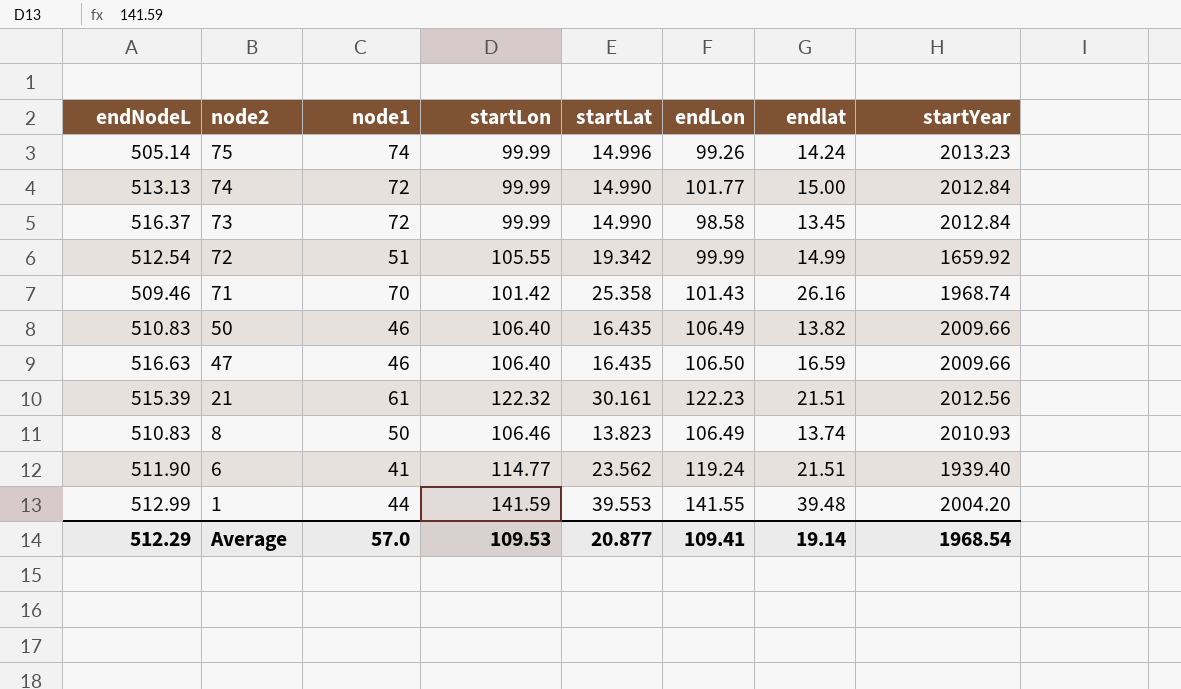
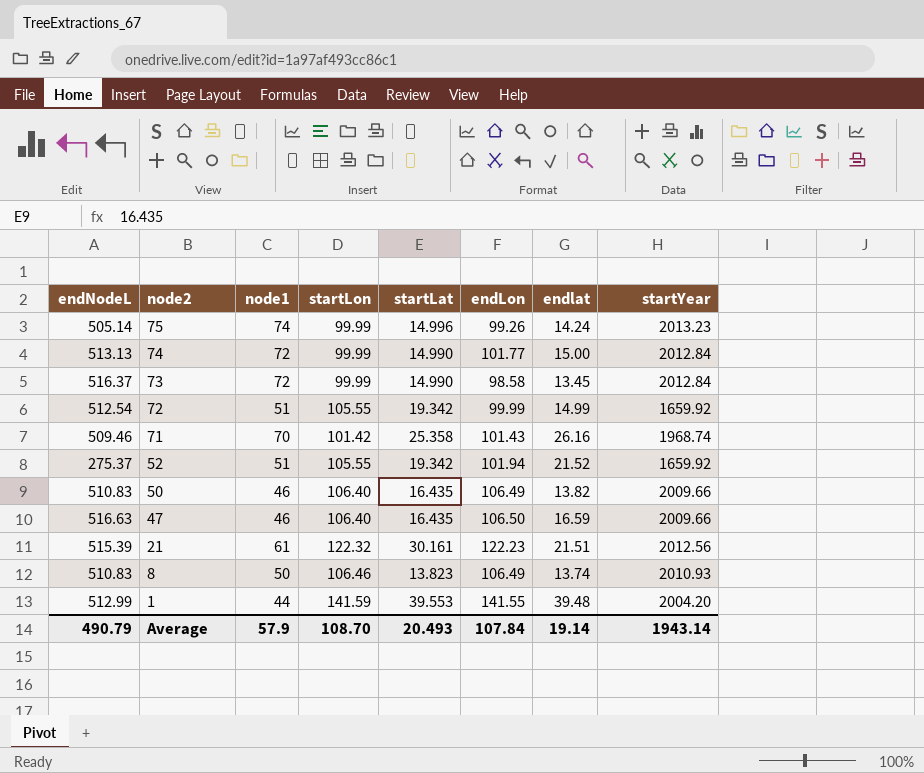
row 6: 511.90 | 41 | 114.77 | 23.562 | 119.24 | 21.51 | 1939.40 -> none
row 52: none -> 275.37 | 51 | 105.55 | 19.342 | 101.94 | 21.52 | 1659.92
Average | endNodeL: 512.29 -> 490.79
Average | node1: 57.0 -> 57.9
Average | startLon: 109.53 -> 108.70
Average | startLat: 20.877 -> 20.493
Average | endLon: 109.41 -> 107.84
Average | startYear: 1968.54 -> 1943.14

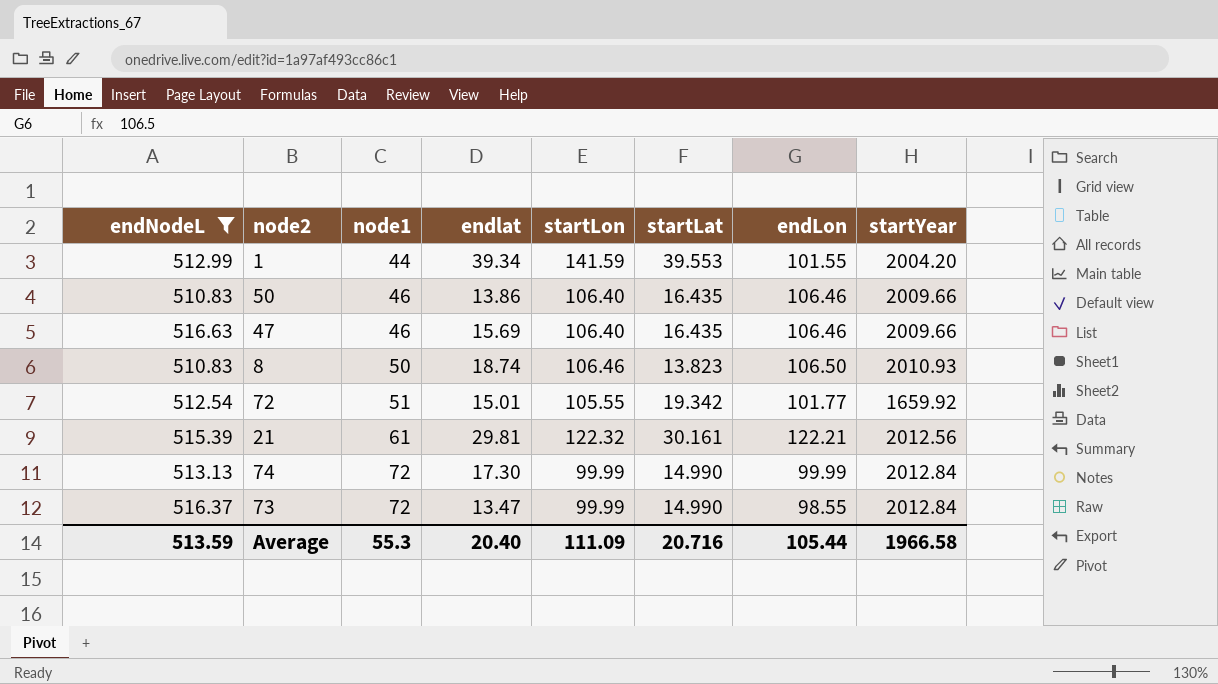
filter: none -> endNodeL >= 510.83
row order: node2 descending -> node1 ascending
column endlat | position: 7 -> 4
1 | endlat: 39.48 -> 39.34
1 | endLon: 141.55 -> 101.55
50 | endlat: 13.82 -> 13.86
50 | endLon: 106.49 -> 106.46
47 | endlat: 16.59 -> 15.69
47 | endLon: 106.50 -> 106.46
8 | endlat: 13.74 -> 18.74
8 | endLon: 106.49 -> 106.50
72 | endlat: 14.99 -> 15.01
72 | endLon: 99.99 -> 101.77
21 | endlat: 21.51 -> 29.81
21 | endLon: 122.23 -> 122.21
74 | endlat: 15.00 -> 17.30
74 | endLon: 101.77 -> 99.99
73 | endlat: 13.45 -> 13.47
73 | endLon: 98.58 -> 98.55
Average | endNodeL: 490.79 -> 513.59
Average | node1: 57.9 -> 55.3
Average | endlat: 19.14 -> 20.40
Average | startLon: 108.70 -> 111.09
Average | startLat: 20.493 -> 20.716
Average | endLon: 107.84 -> 105.44
Average | startYear: 1943.14 -> 1966.58

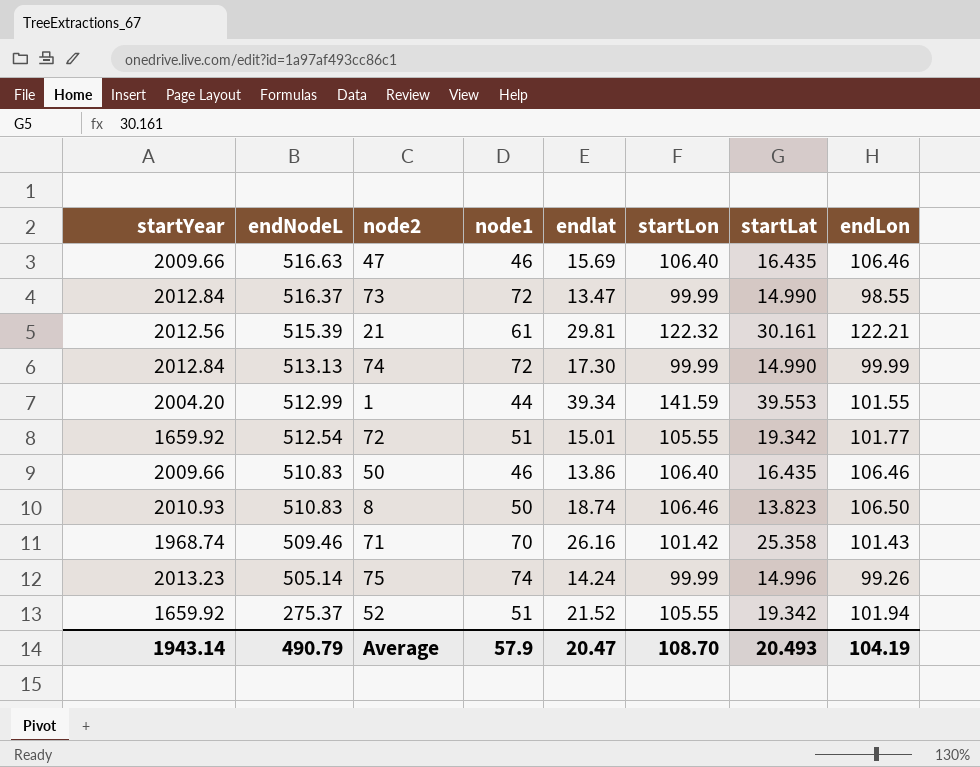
filter: endNodeL >= 510.83 -> none
row order: node1 ascending -> endNodeL descending
column startYear | position: 8 -> 1
Average | startYear: 1966.58 -> 1943.14
Average | endNodeL: 513.59 -> 490.79
Average | node1: 55.3 -> 57.9
Average | endlat: 20.40 -> 20.47
Average | startLon: 111.09 -> 108.70
Average | startLat: 20.716 -> 20.493
Average | endLon: 105.44 -> 104.19

